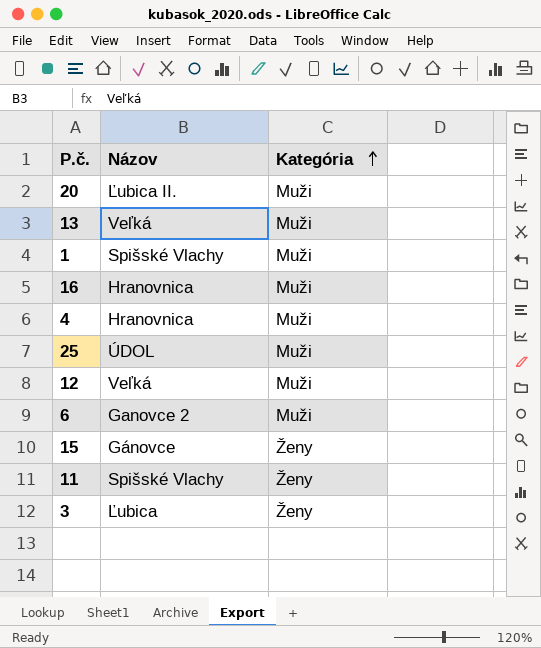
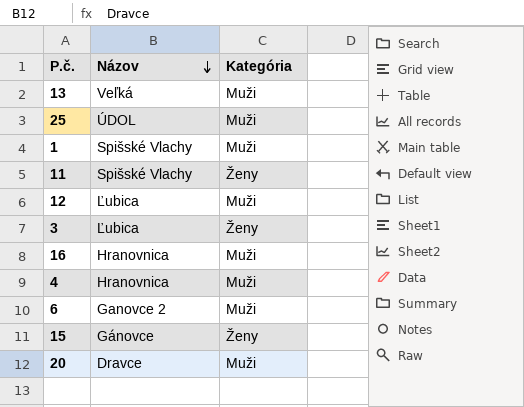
row order: Kategória ascending -> Názov descending
12 | Názov: Veľká -> Ľubica
20 | Názov: Ľubica II. -> Dravce

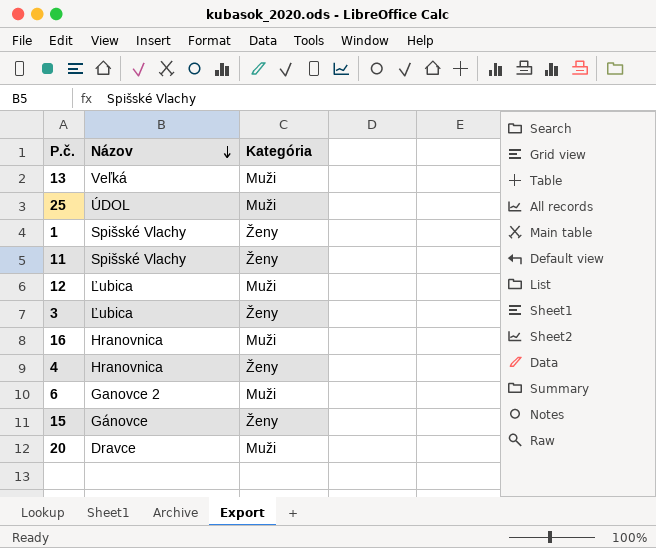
1 | Kategória: Muži -> Ženy
4 | Kategória: Muži -> Ženy

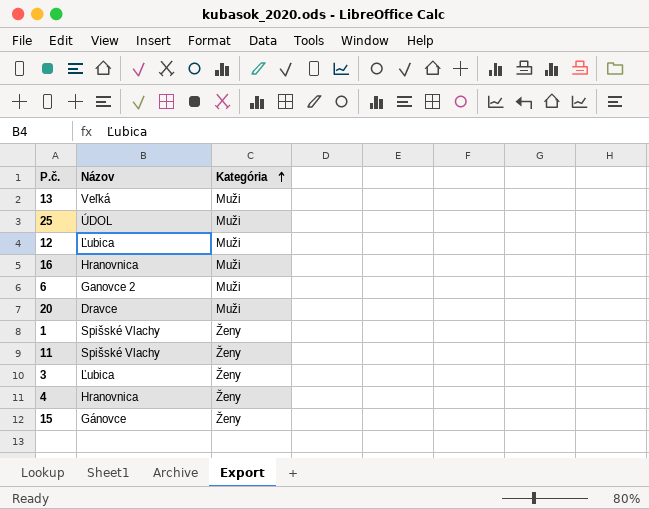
row order: Názov descending -> Kategória ascending

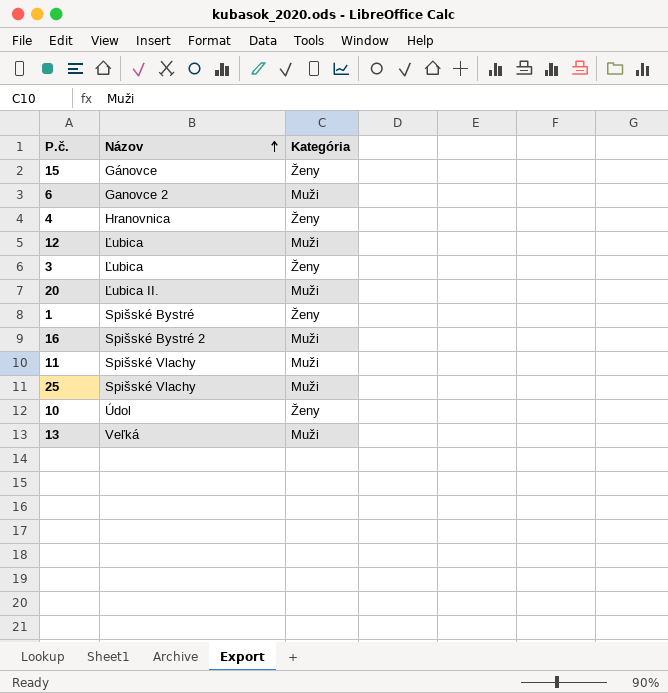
row order: Kategória ascending -> Názov ascending
20 | Názov: Dravce -> Ľubica II.
1 | Názov: Spišské Vlachy -> Spišské Bystré
16 | Názov: Hranovnica -> Spišské Bystré 2
11 | Kategória: Ženy -> Muži
25 | Názov: ÚDOL -> Spišské Vlachy
row 10: none -> Údol | Ženy

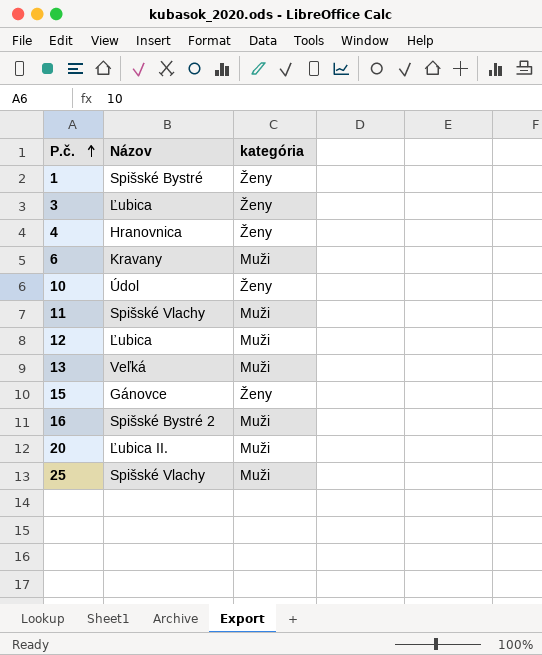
row order: Názov ascending -> P.č. ascending
column name: Kategória -> kategória
6 | Názov: Ganovce 2 -> Kravany

